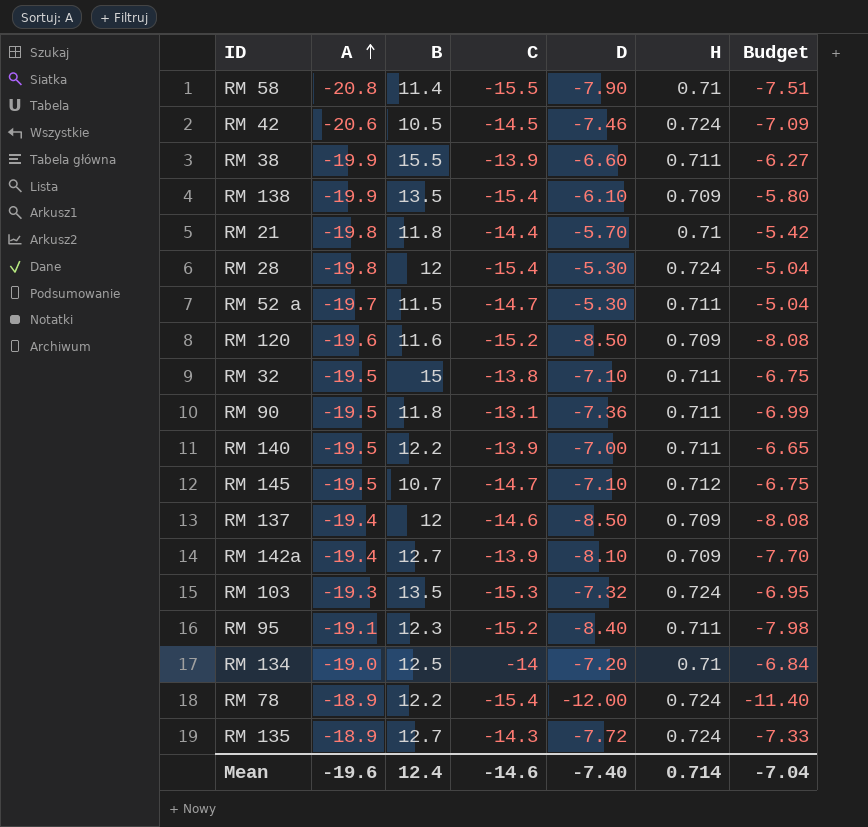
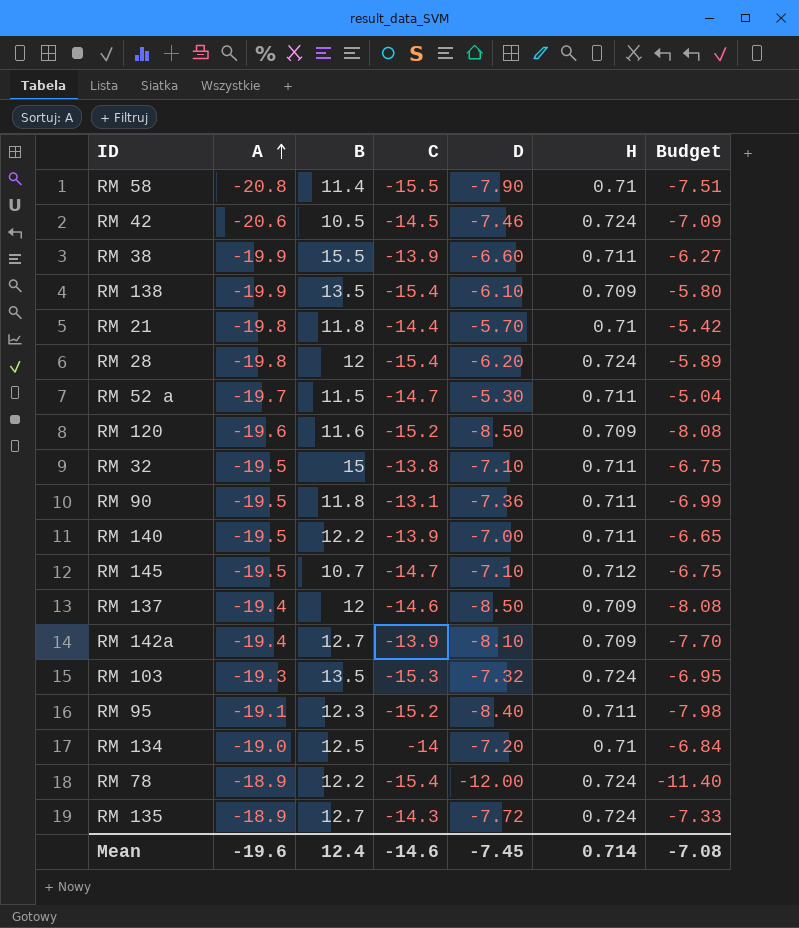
RM 28 | D: -5.30 -> -6.20
RM 28 | Budget: -5.04 -> -5.89
Mean | D: -7.40 -> -7.45
Mean | Budget: -7.04 -> -7.08

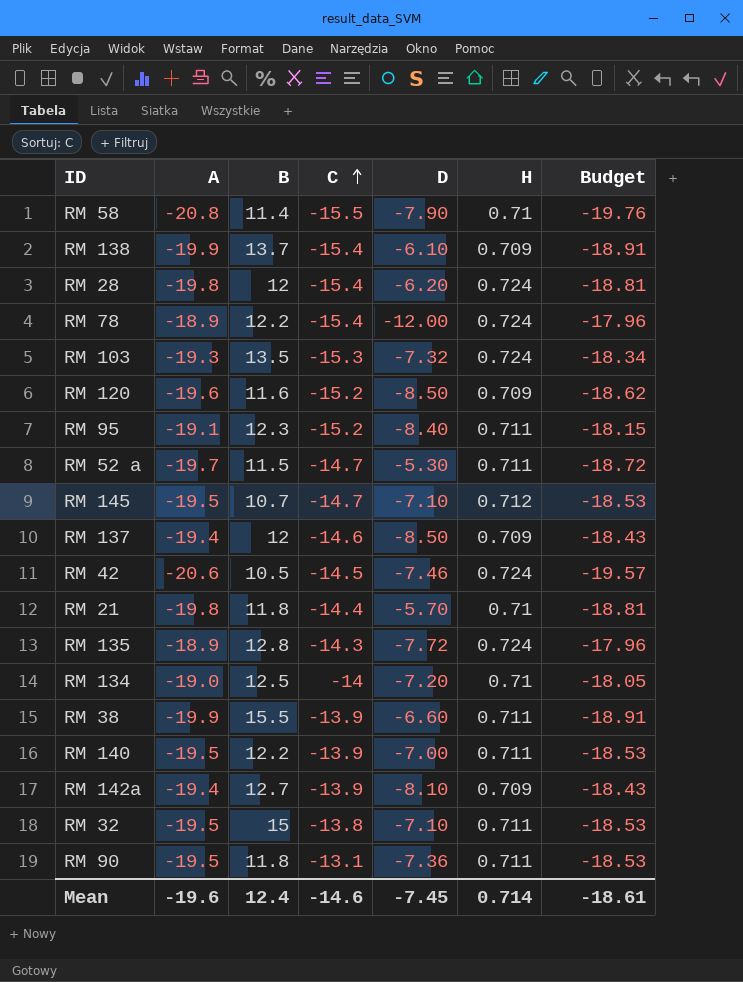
row order: A ascending -> C ascending
column Budget | formula: [D] * 0.95 -> [A] * 0.95
RM 138 | B: 13.5 -> 13.7
RM 135 | B: 12.7 -> 12.8
Mean | Budget: -7.08 -> -18.61

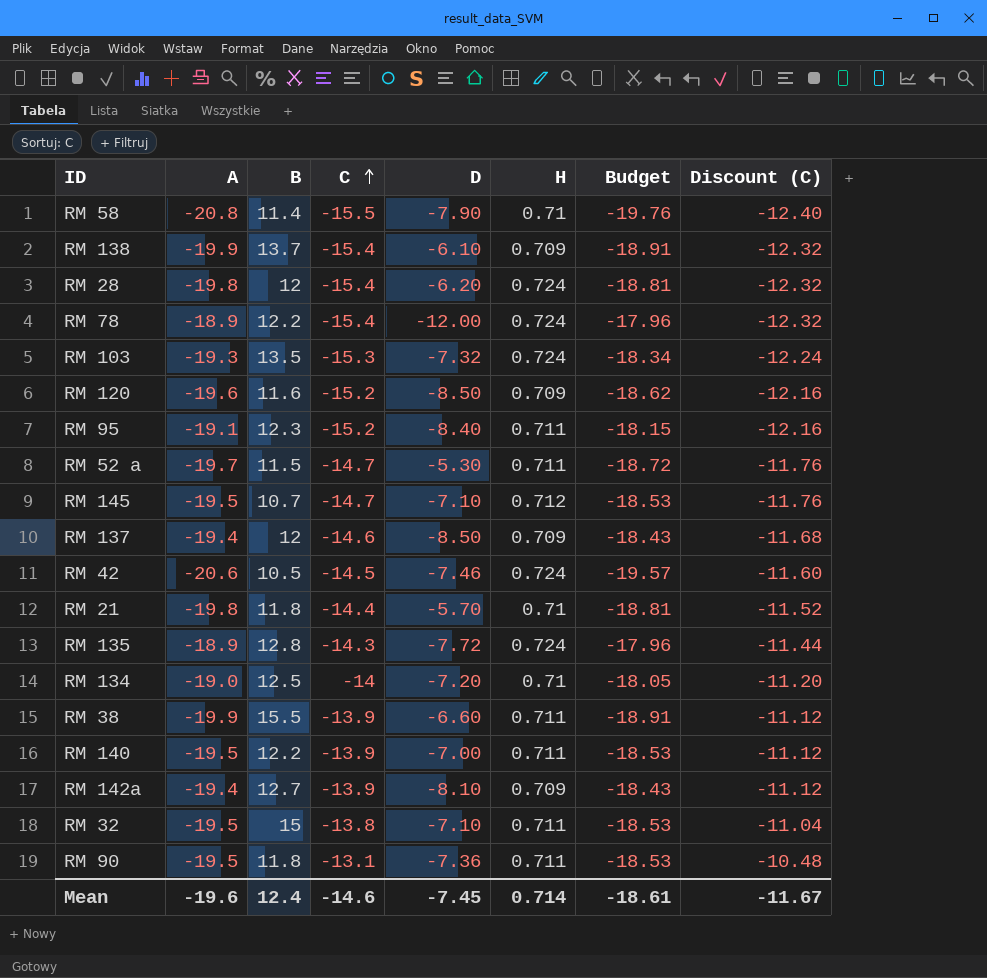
column Discount (C) | formula: none -> [C] * 0.8

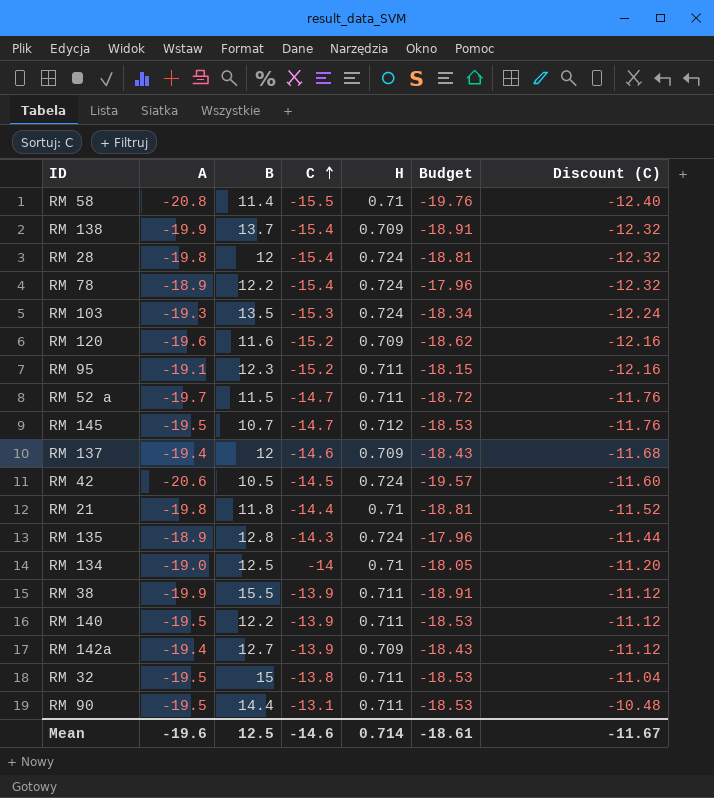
column D | position: 5 -> none
RM 90 | B: 11.8 -> 14.4
Mean | B: 12.4 -> 12.5

